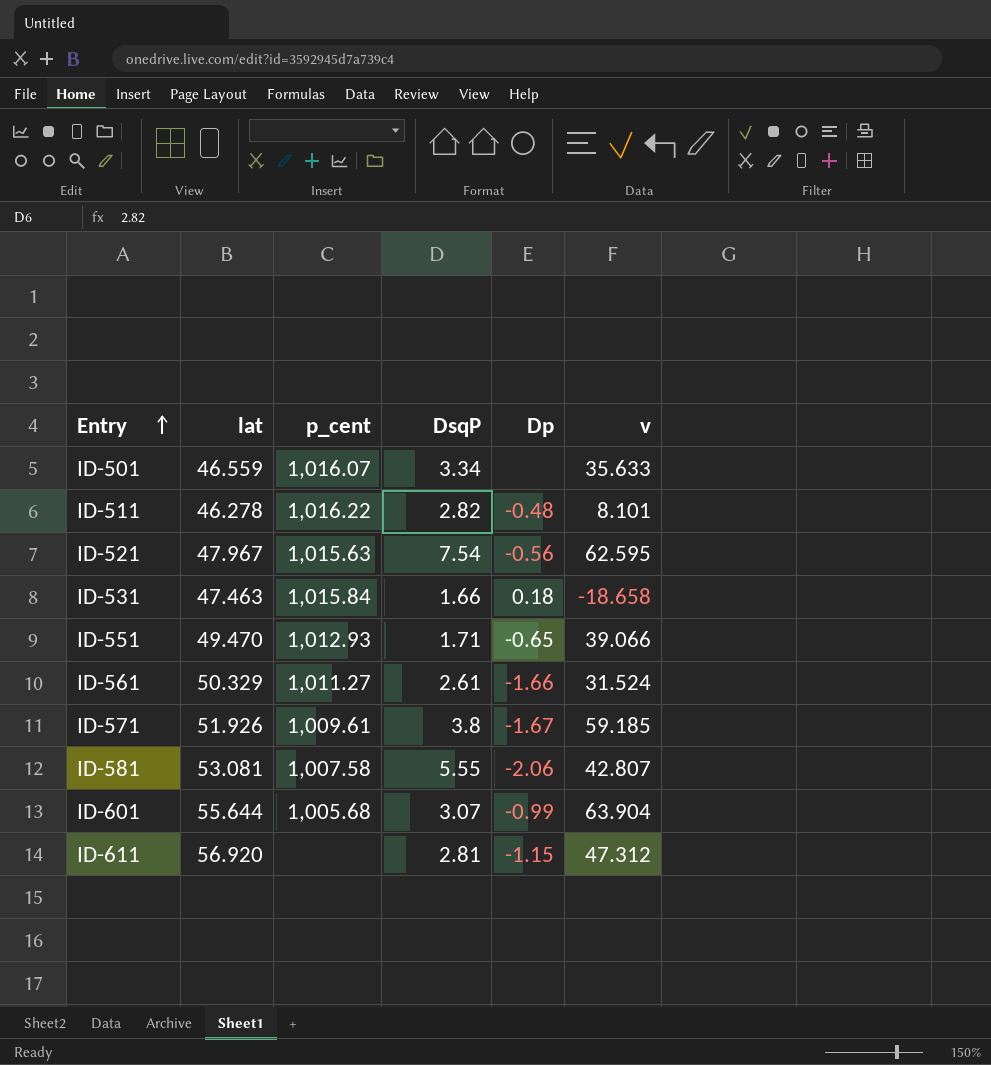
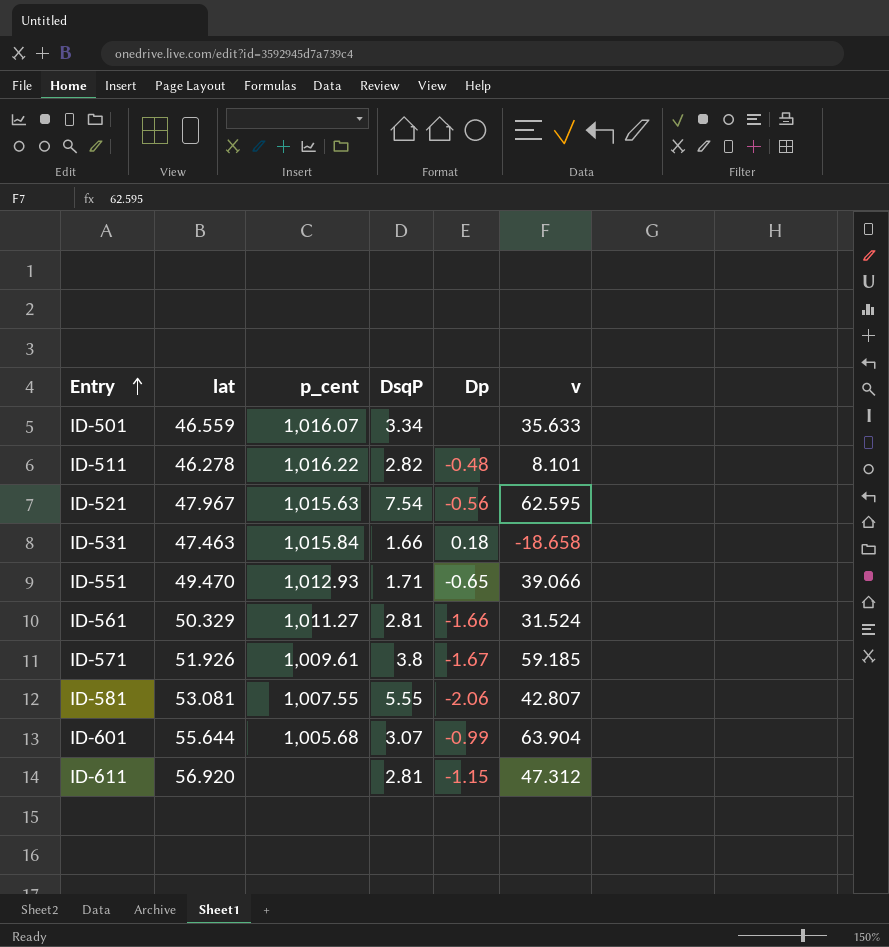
ID-561 | DsqP: 2.61 -> 2.81
ID-581 | p_cent: 1,007.58 -> 1,007.55

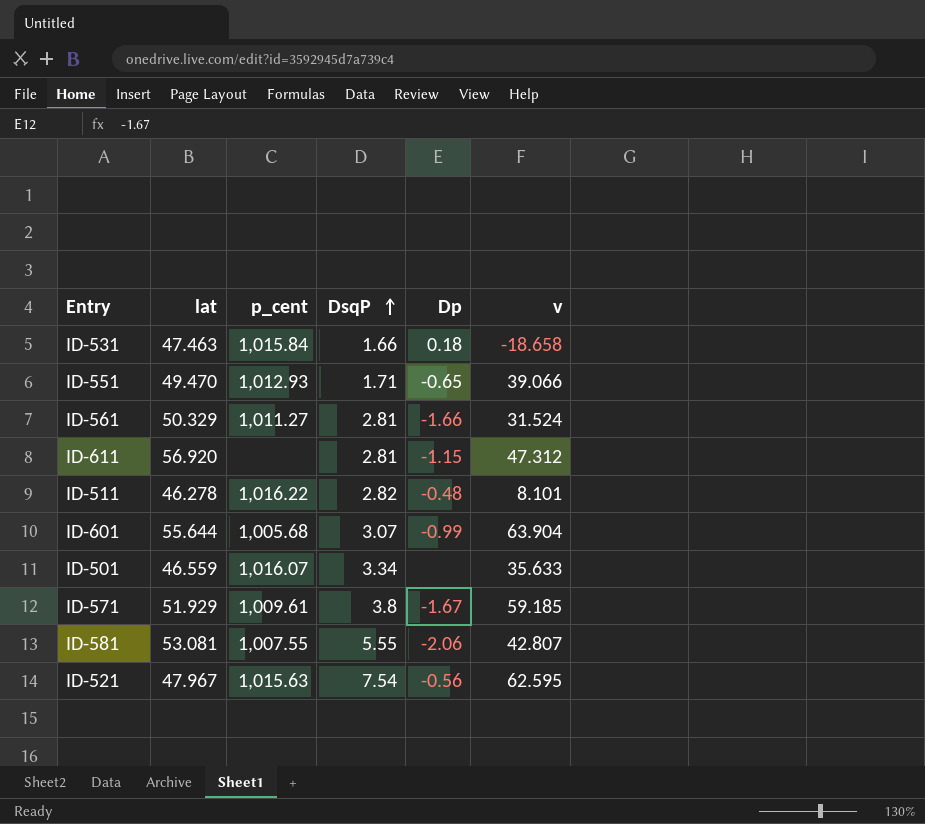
row order: Entry ascending -> DsqP ascending
ID-571 | lat: 51.926 -> 51.929

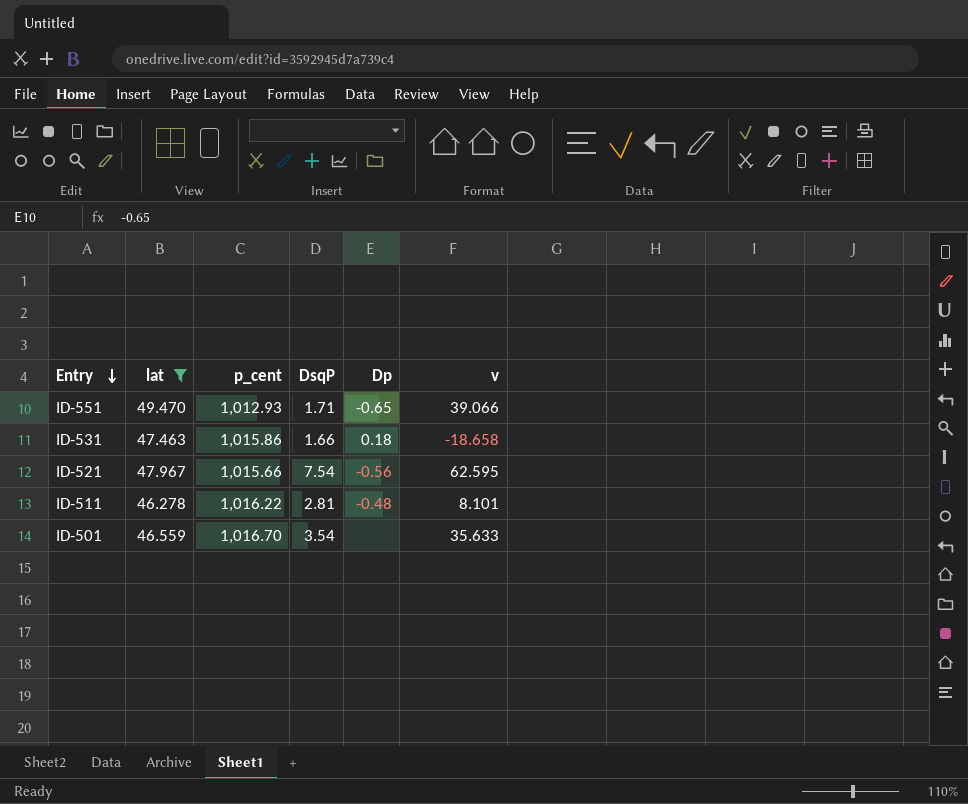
filter: none -> lat <= 49.470
row order: DsqP ascending -> Entry descending
ID-531 | p_cent: 1,015.84 -> 1,015.86
ID-521 | p_cent: 1,015.63 -> 1,015.66
ID-511 | DsqP: 2.82 -> 2.81
ID-501 | p_cent: 1,016.07 -> 1,016.70
ID-501 | DsqP: 3.34 -> 3.54

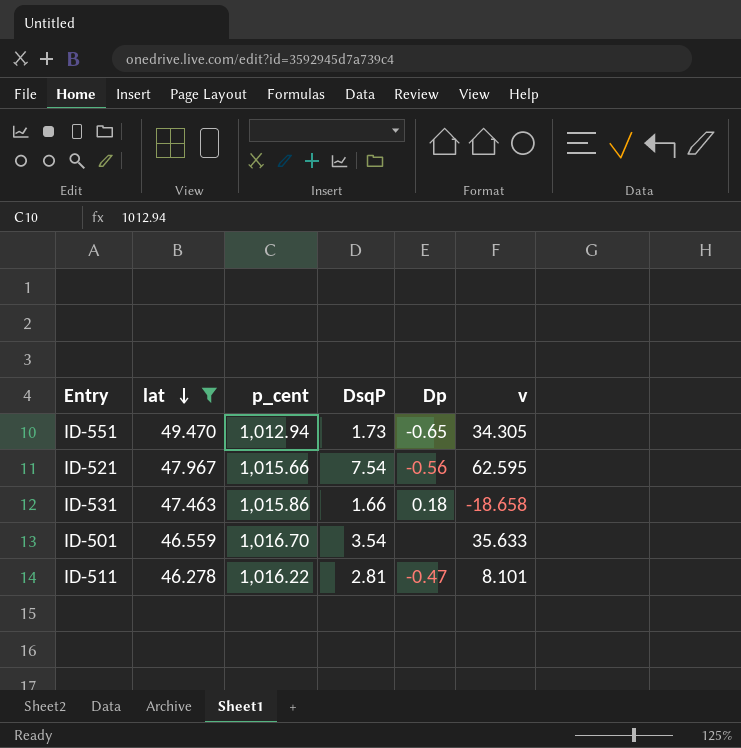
row order: Entry descending -> lat descending
ID-551 | p_cent: 1,012.93 -> 1,012.94
ID-551 | DsqP: 1.71 -> 1.73
ID-551 | v: 39.066 -> 34.305
ID-511 | Dp: -0.48 -> -0.47

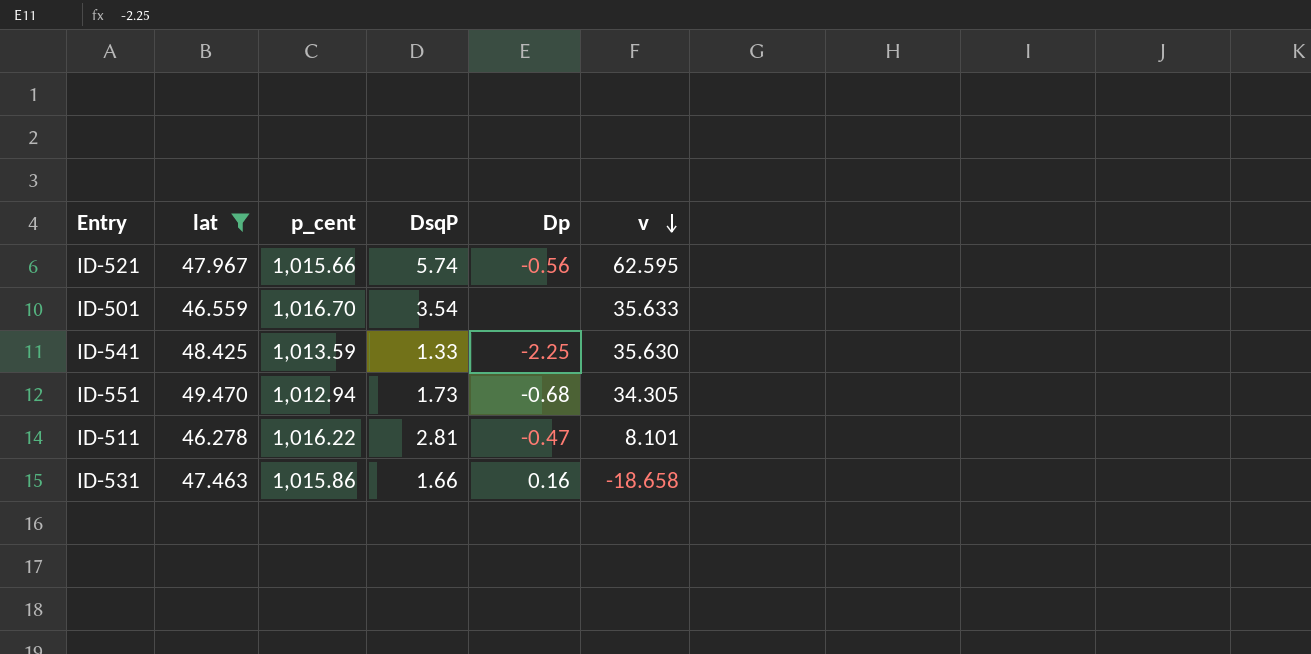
row order: lat descending -> v descending
ID-521 | DsqP: 7.54 -> 5.74
row ID-541: none -> 48.425 | 1,013.59 | 1.33 | -2.25 | 35.630
ID-551 | Dp: -0.65 -> -0.68
ID-531 | Dp: 0.18 -> 0.16

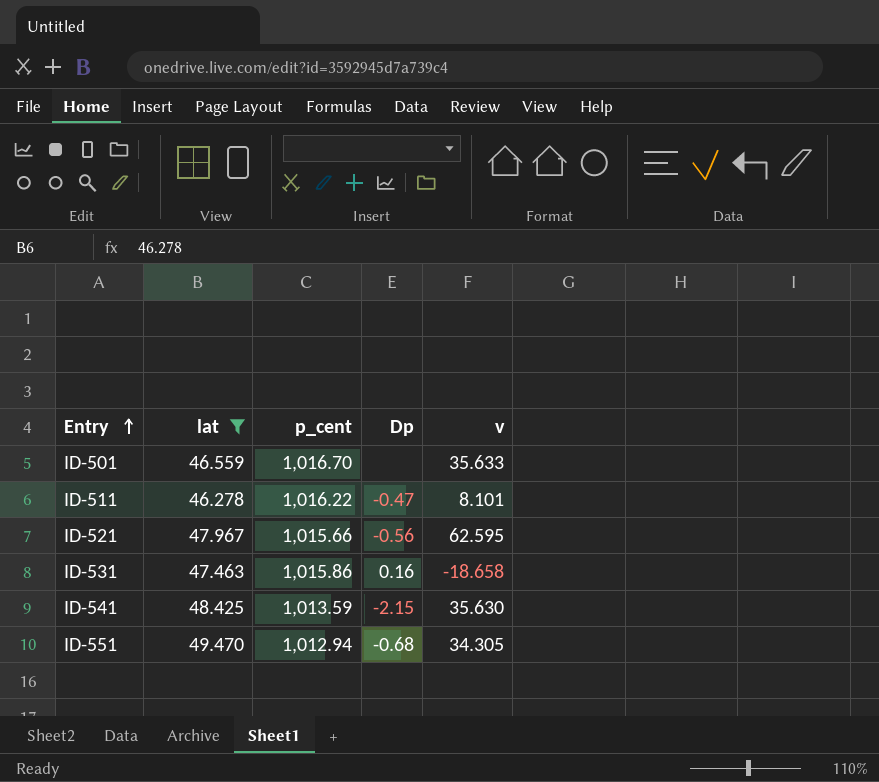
row order: v descending -> Entry ascending
column DsqP | position: 4 -> none
ID-541 | Dp: -2.25 -> -2.15

